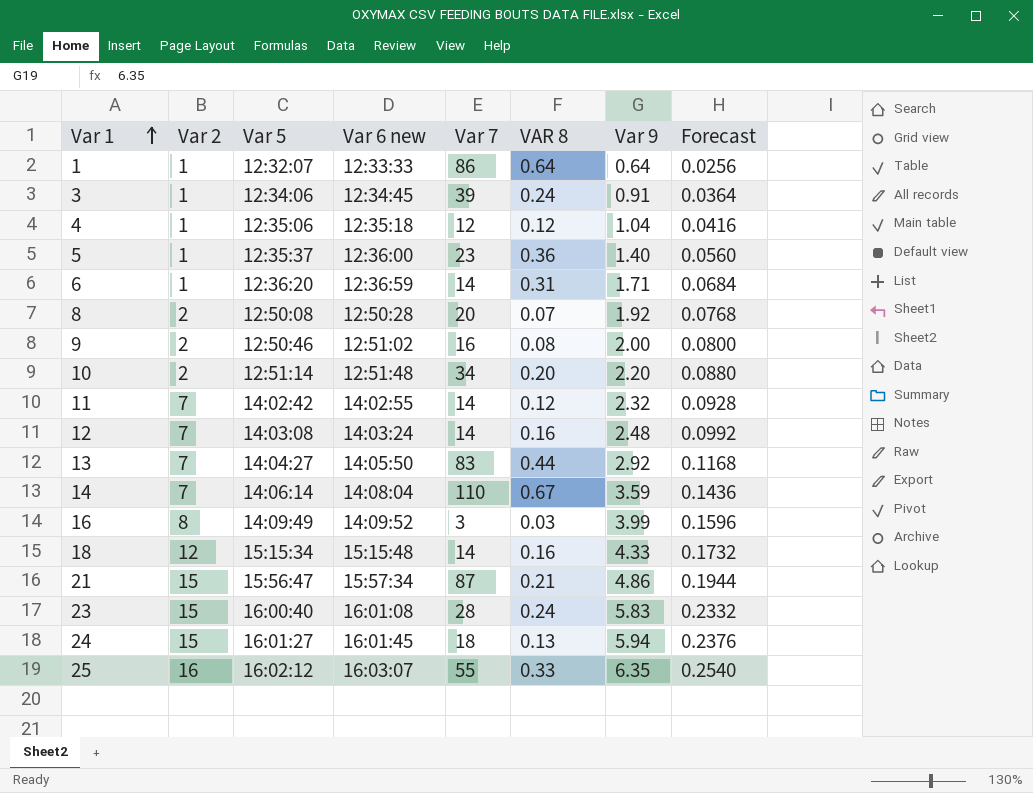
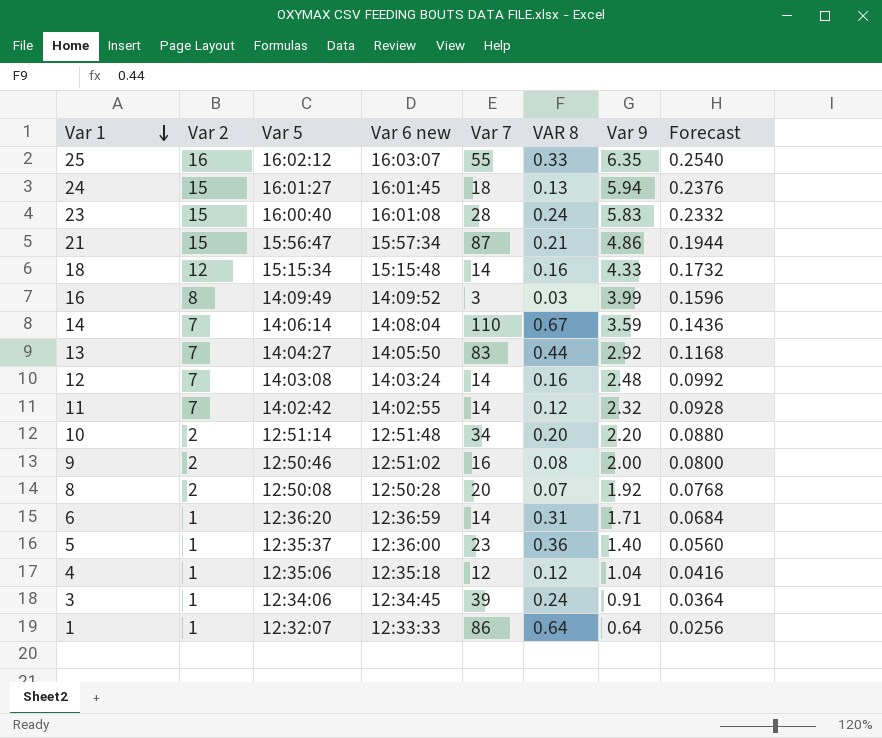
row order: Var 1 ascending -> Var 1 descending

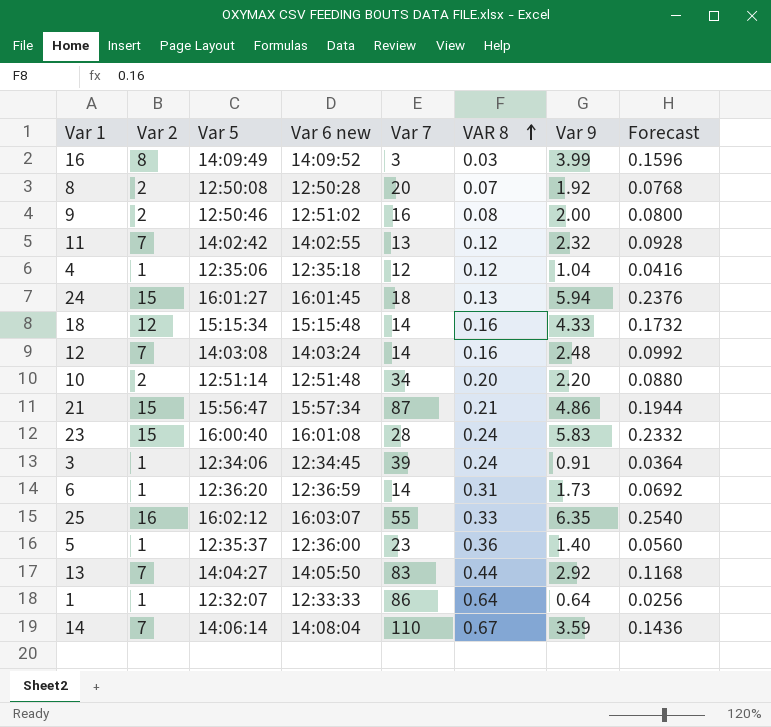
row order: Var 1 descending -> VAR 8 ascending
11 | Var 7: 14 -> 13
6 | Var 9: 1.71 -> 1.73
6 | Forecast: 0.0684 -> 0.0692

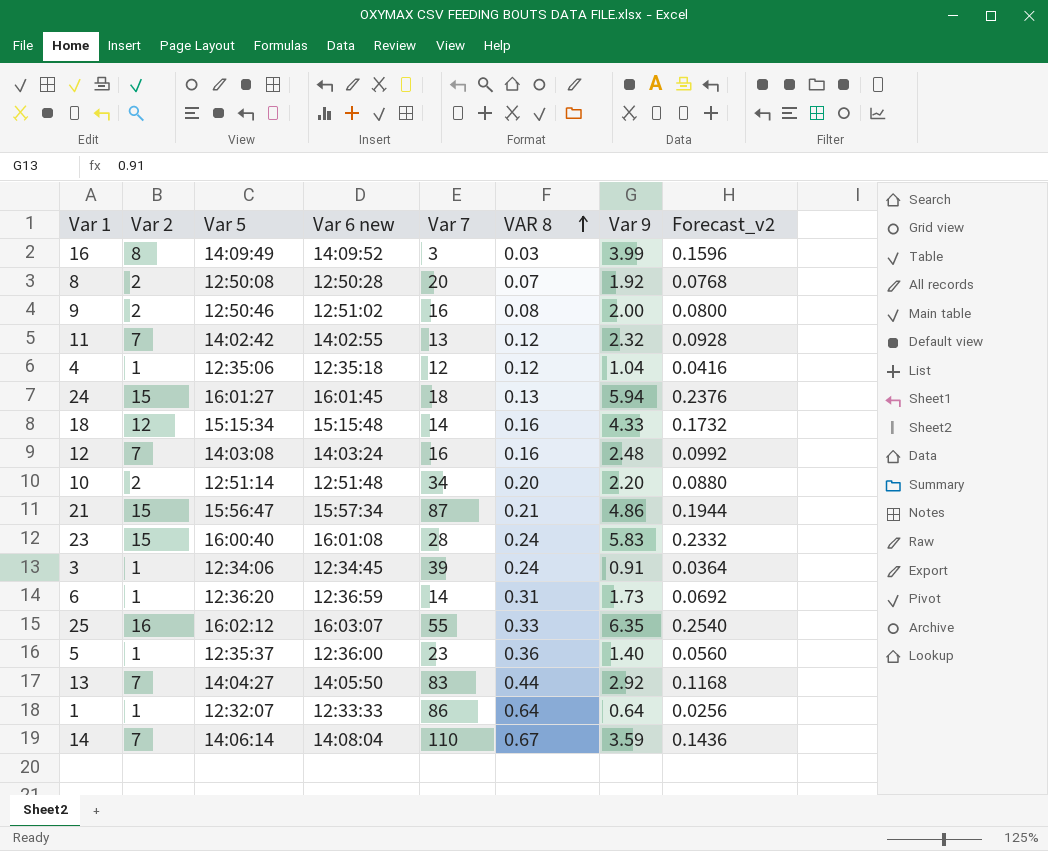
column name: Forecast -> Forecast_v2
12 | Var 7: 14 -> 16

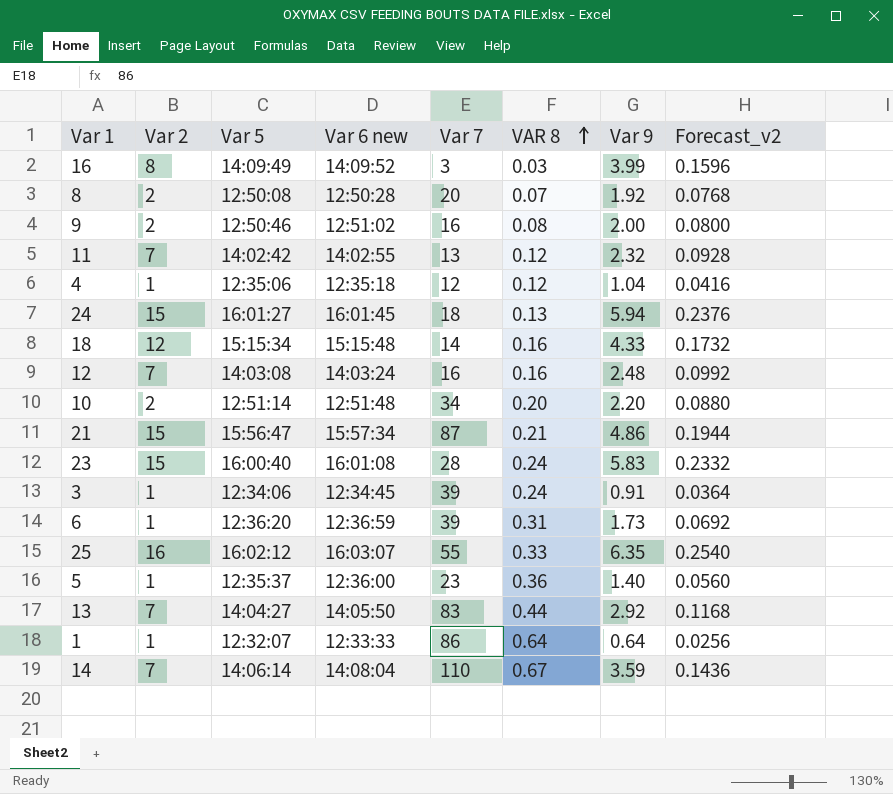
6 | Var 7: 14 -> 39

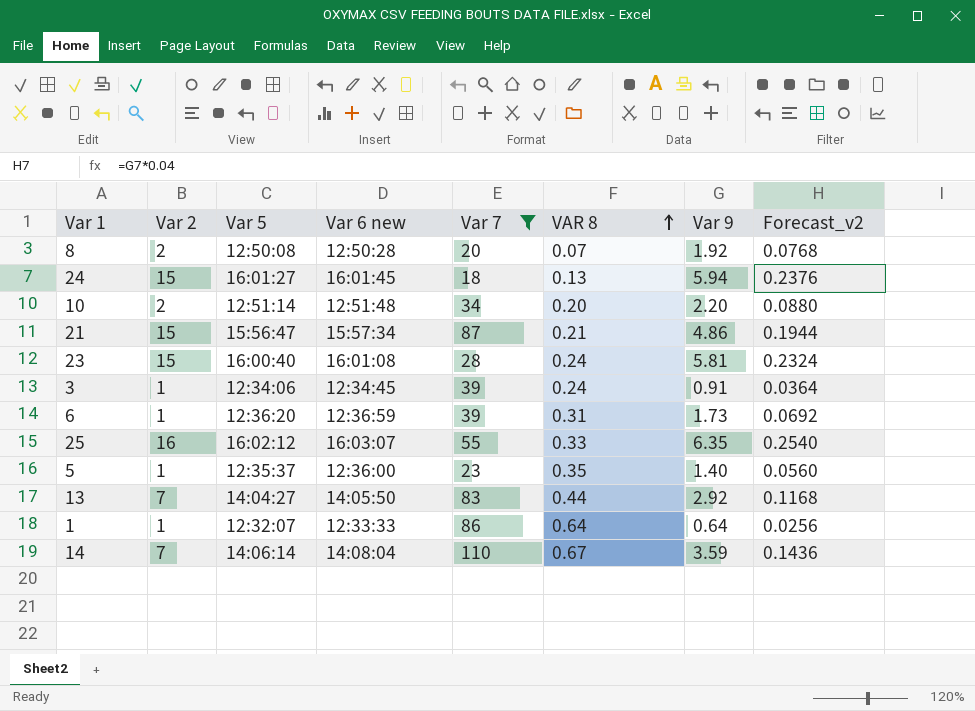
filter: none -> Var 7 >= 18
23 | Var 9: 5.83 -> 5.81
23 | Forecast_v2: 0.2332 -> 0.2324
5 | VAR 8: 0.36 -> 0.35

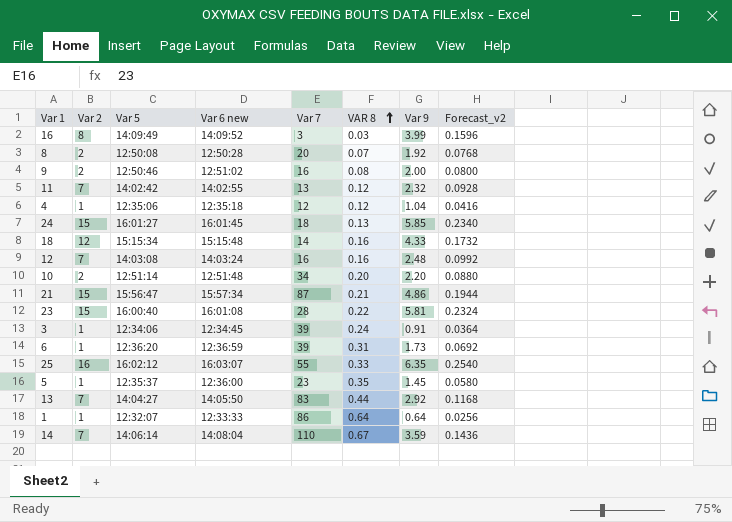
filter: Var 7 >= 18 -> none
24 | Var 9: 5.94 -> 5.85
24 | Forecast_v2: 0.2376 -> 0.2340
23 | VAR 8: 0.24 -> 0.22
5 | Var 9: 1.40 -> 1.45
5 | Forecast_v2: 0.0560 -> 0.0580

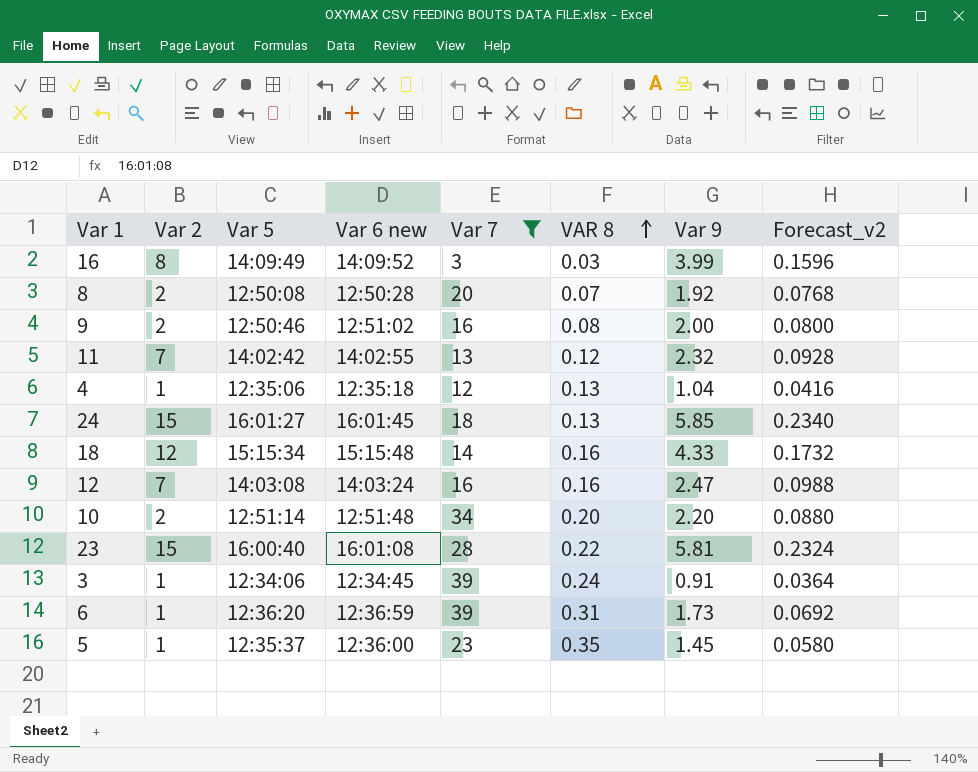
filter: none -> Var 7 <= 39
4 | VAR 8: 0.12 -> 0.13
12 | Var 9: 2.48 -> 2.47
12 | Forecast_v2: 0.0992 -> 0.0988

